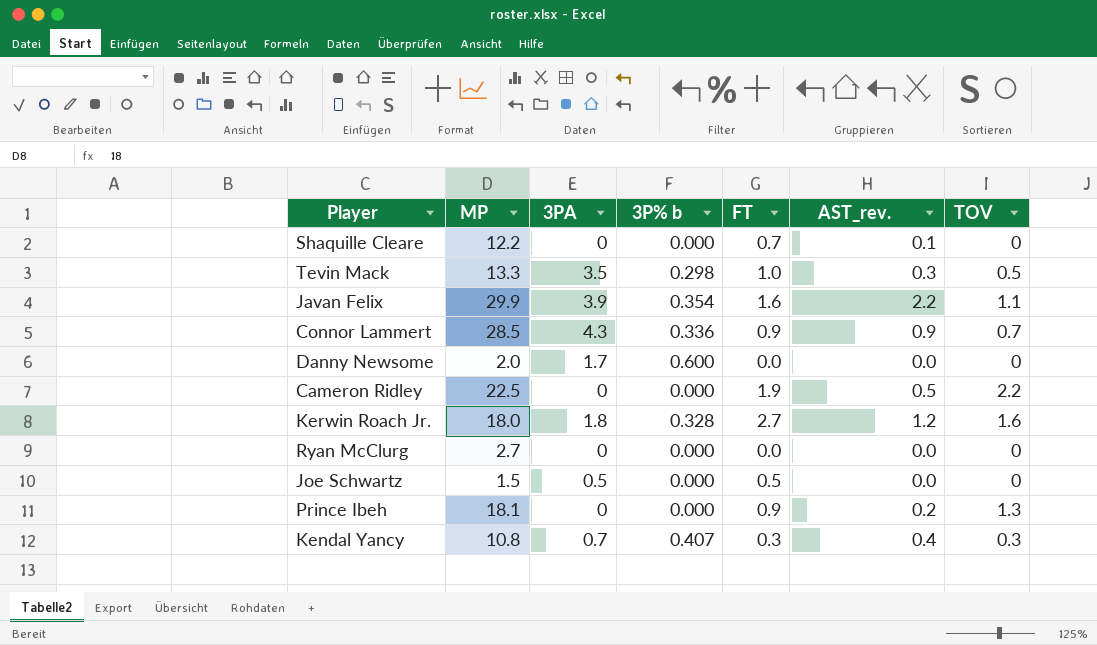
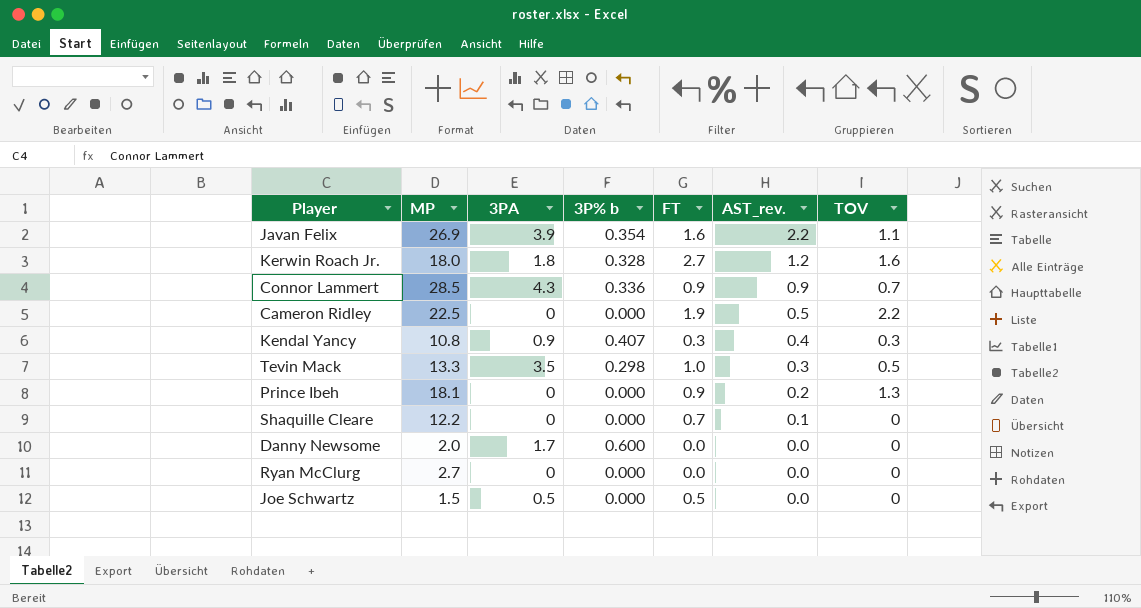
row order: none -> AST_rev. descending
Javan Felix | MP: 29.9 -> 26.9
Kendal Yancy | 3PA: 0.7 -> 0.9

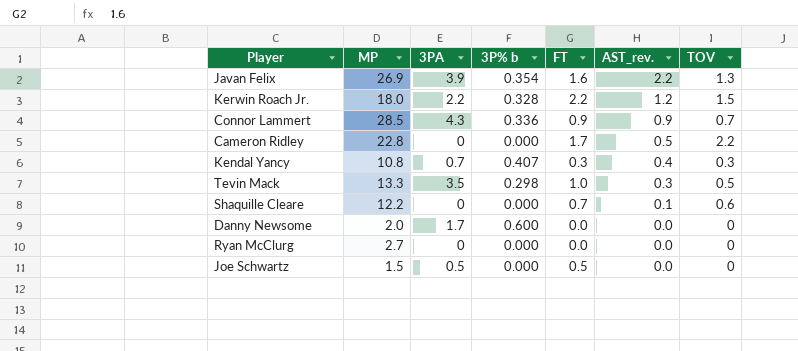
row Prince Ibeh: 18.1 | 0 | 0.000 | 0.9 | 0.2 | 1.3 -> none
Javan Felix | TOV: 1.1 -> 1.3
Kerwin Roach Jr. | 3PA: 1.8 -> 2.2
Kerwin Roach Jr. | FT: 2.7 -> 2.2
Kerwin Roach Jr. | TOV: 1.6 -> 1.5
Cameron Ridley | MP: 22.5 -> 22.8
Cameron Ridley | FT: 1.9 -> 1.7
Kendal Yancy | 3PA: 0.9 -> 0.7
Shaquille Cleare | TOV: 0 -> 0.6

